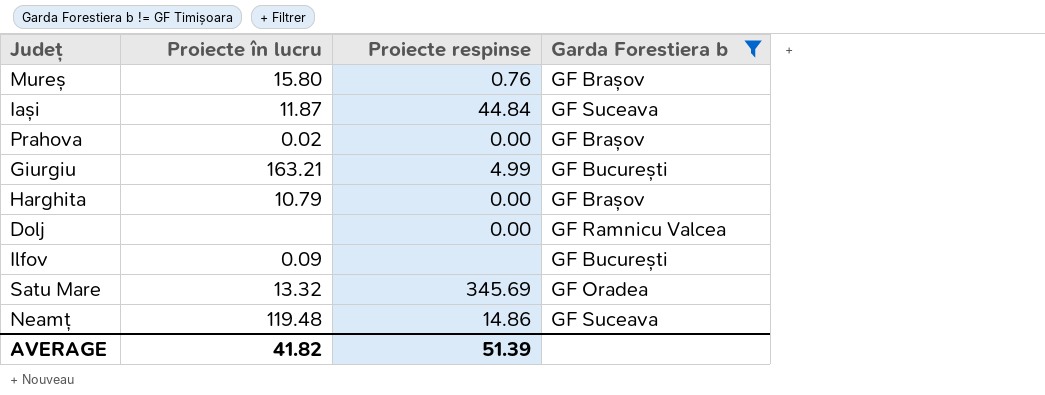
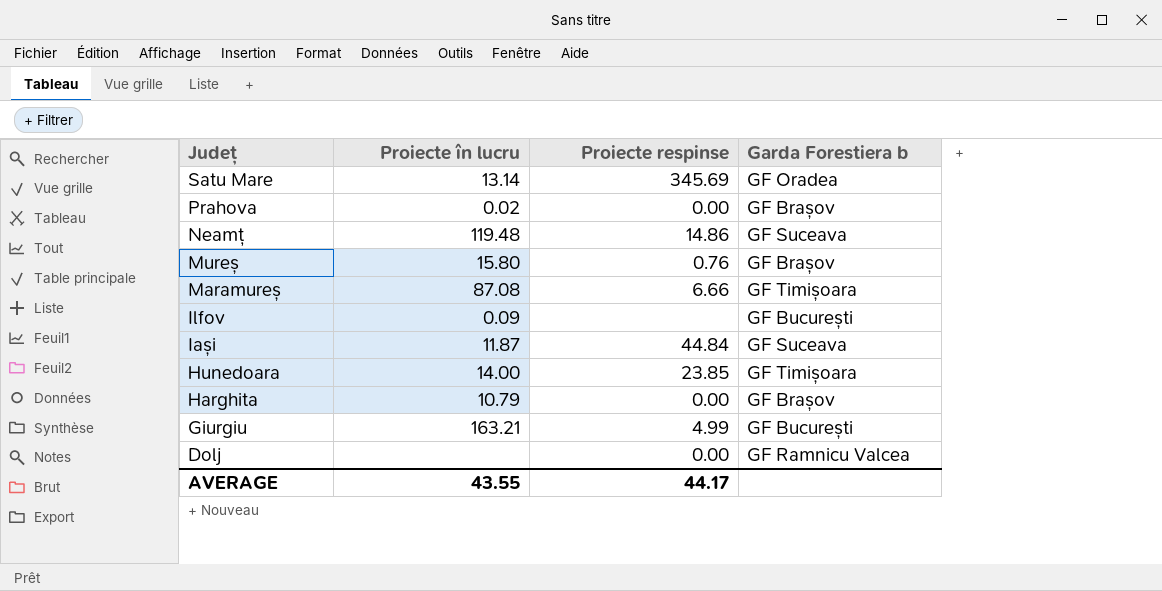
filter: Garda Forestiera b != GF Timișoara -> none
row order: none -> Județ descending
Satu Mare | Proiecte în lucru: 13.32 -> 13.14
AVERAGE | Proiecte în lucru: 41.82 -> 43.55
AVERAGE | Proiecte respinse: 51.39 -> 44.17

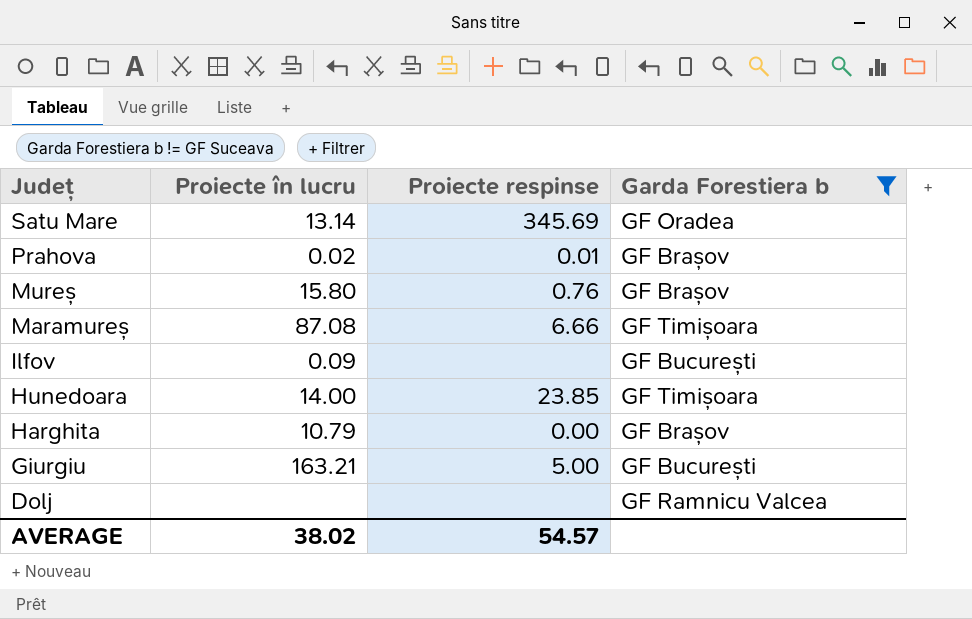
filter: none -> Garda Forestiera b != GF Suceava
Prahova | Proiecte respinse: 0.00 -> 0.01
Giurgiu | Proiecte respinse: 4.99 -> 5.00
Dolj | Proiecte respinse: 0.00 -> none
AVERAGE | Proiecte în lucru: 43.55 -> 38.02
AVERAGE | Proiecte respinse: 44.17 -> 54.57

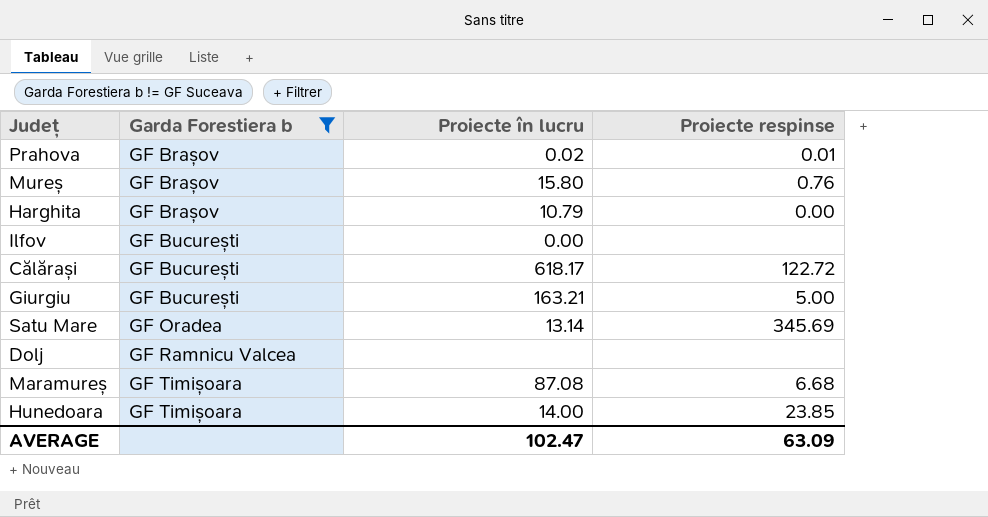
row order: Județ descending -> Garda Forestiera b ascending
column Garda Forestiera b | position: 4 -> 2
Ilfov | Proiecte în lucru: 0.09 -> 0.00
row Călărași: none -> GF București | 618.17 | 122.72
Maramureș | Proiecte respinse: 6.66 -> 6.68
AVERAGE | Proiecte în lucru: 38.02 -> 102.47
AVERAGE | Proiecte respinse: 54.57 -> 63.09

